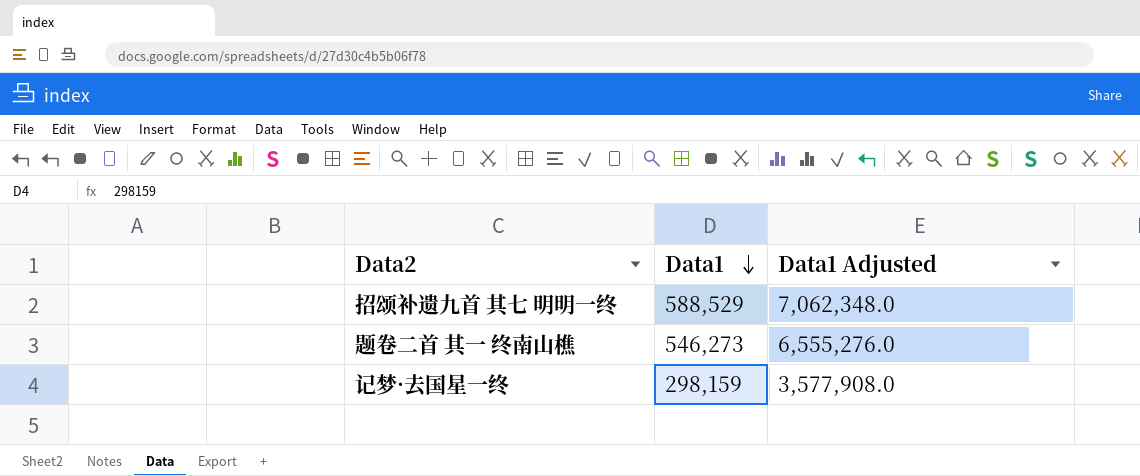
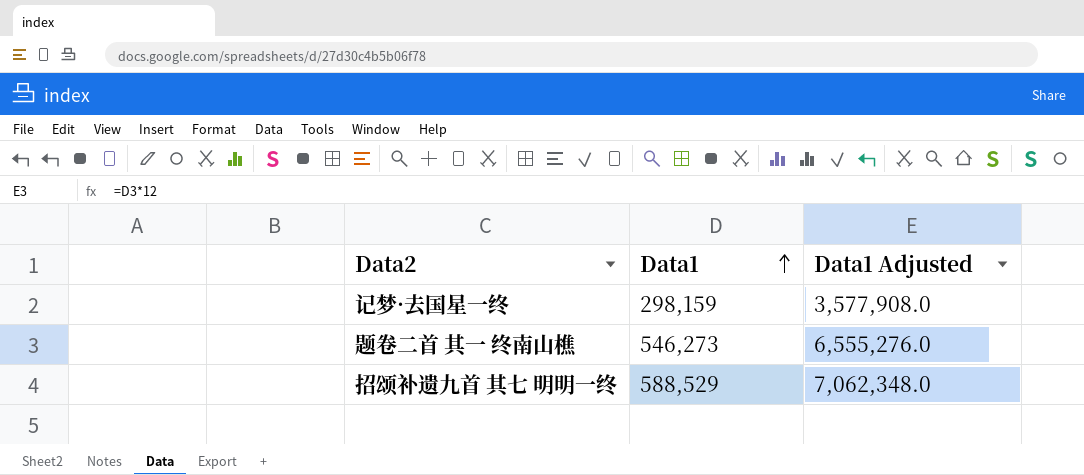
row order: Data1 descending -> Data1 ascending

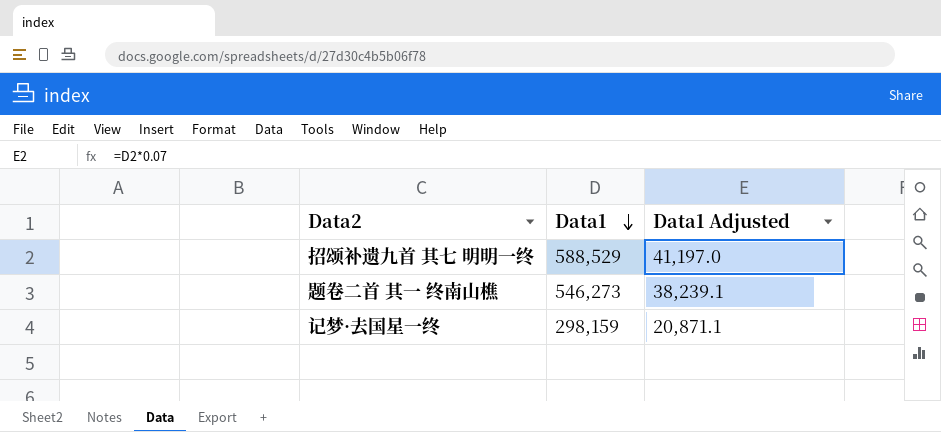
row order: Data1 ascending -> Data1 descending
column Data1 Adjusted | formula: [Data1] * 12 -> [Data1] * 0.07

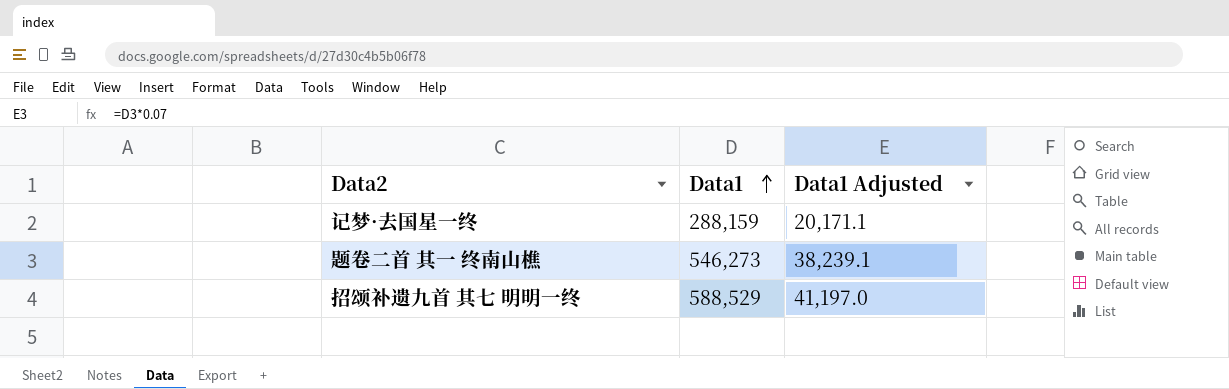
row order: Data1 descending -> Data1 ascending
记梦·去国星一终 | Data1: 298,159 -> 288,159
记梦·去国星一终 | Data1 Adjusted: 20,871.1 -> 20,171.1

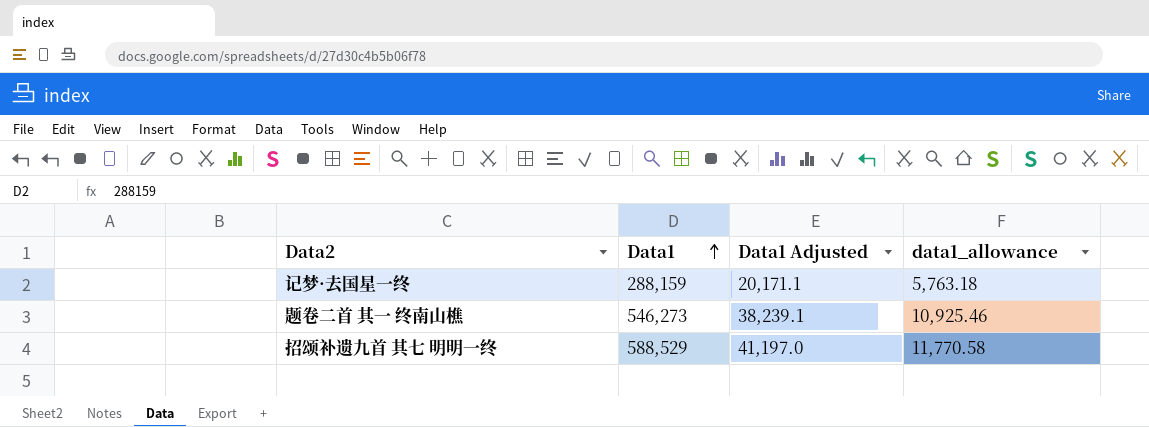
column data1_allowance | formula: none -> [Data1] * 0.02

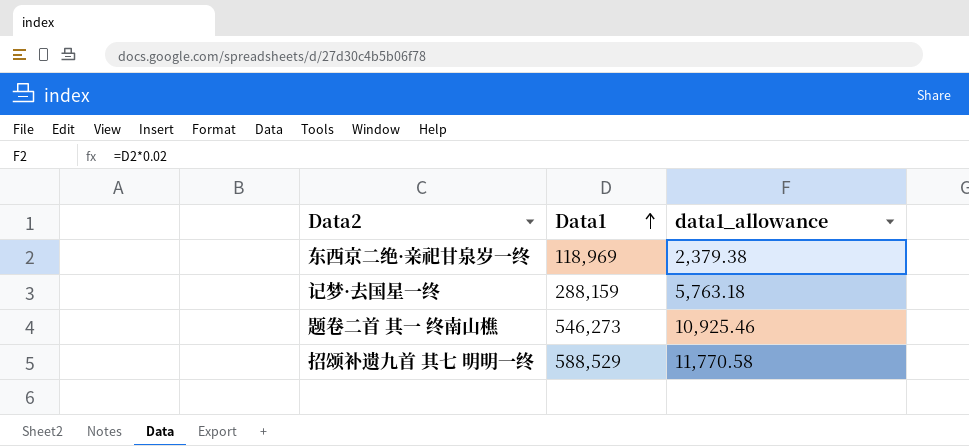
column Data1 Adjusted | formula: [Data1] * 0.07 -> none
row 东西京二绝·亲祀甘泉岁一终: none -> 118,969 | 2,379.38

